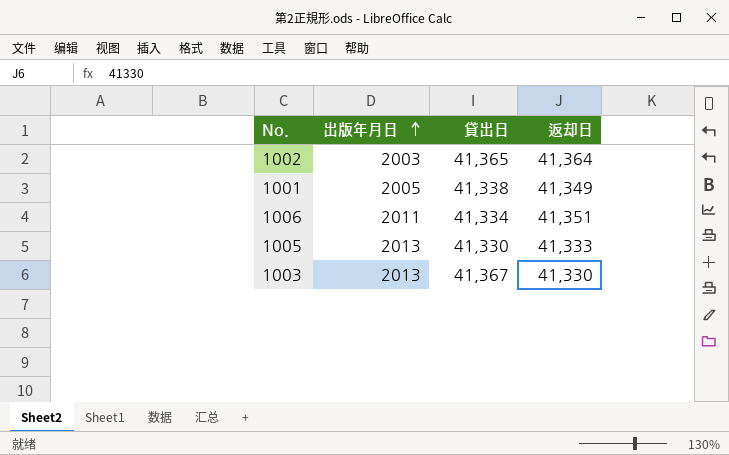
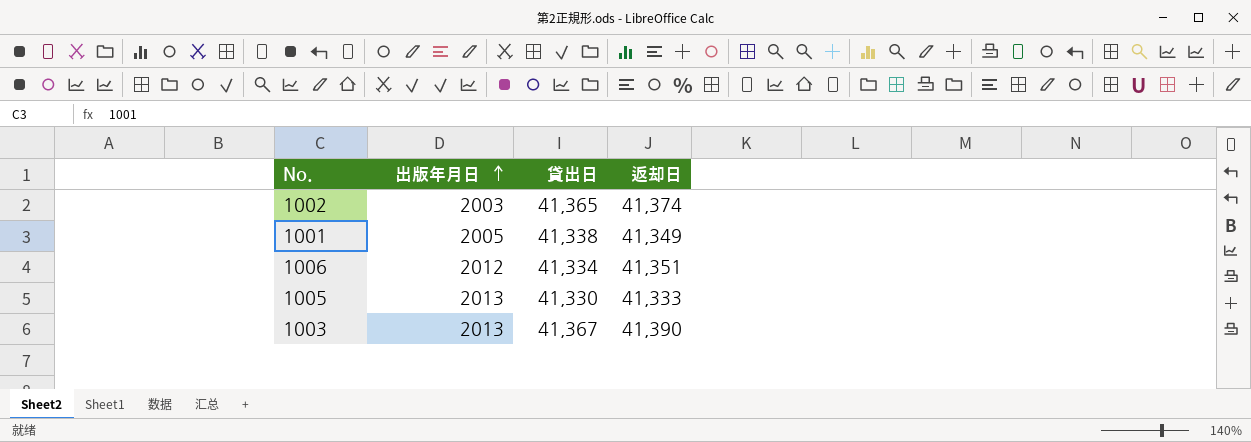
1002 | 返却日: 41,364 -> 41,374
1006 | 出版年月日: 2011 -> 2012
1003 | 返却日: 41,330 -> 41,390

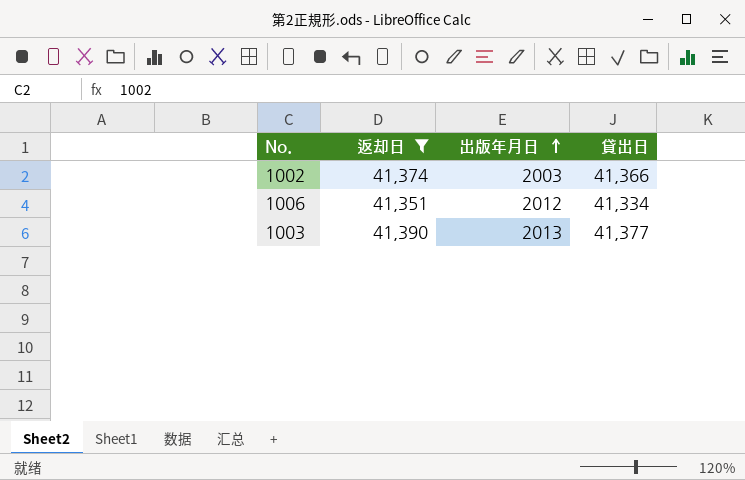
filter: none -> 返却日 >= 41,351
column 返却日 | position: 4 -> 2
1002 | 貸出日: 41,365 -> 41,366
1003 | 貸出日: 41,367 -> 41,377

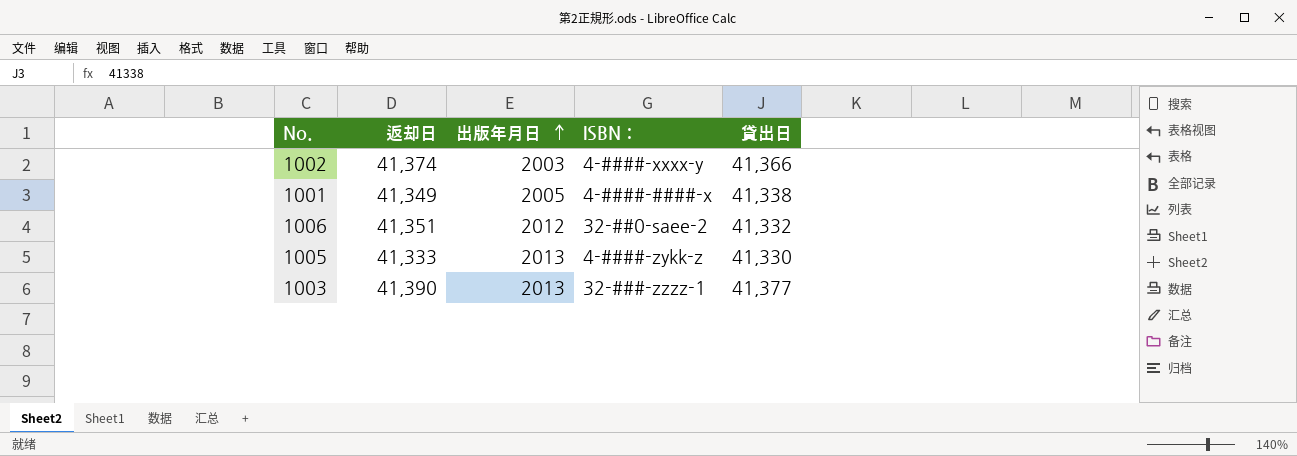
filter: 返却日 >= 41,351 -> none
column ISBN： | position: none -> 4
1006 | 貸出日: 41,334 -> 41,332

